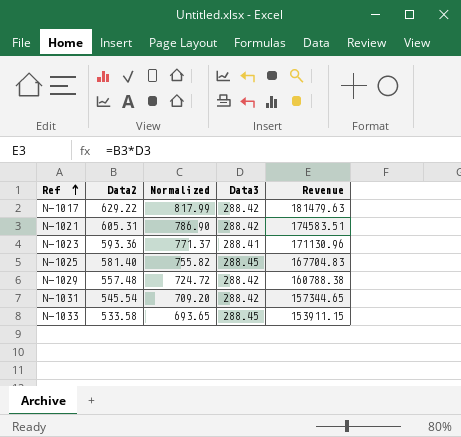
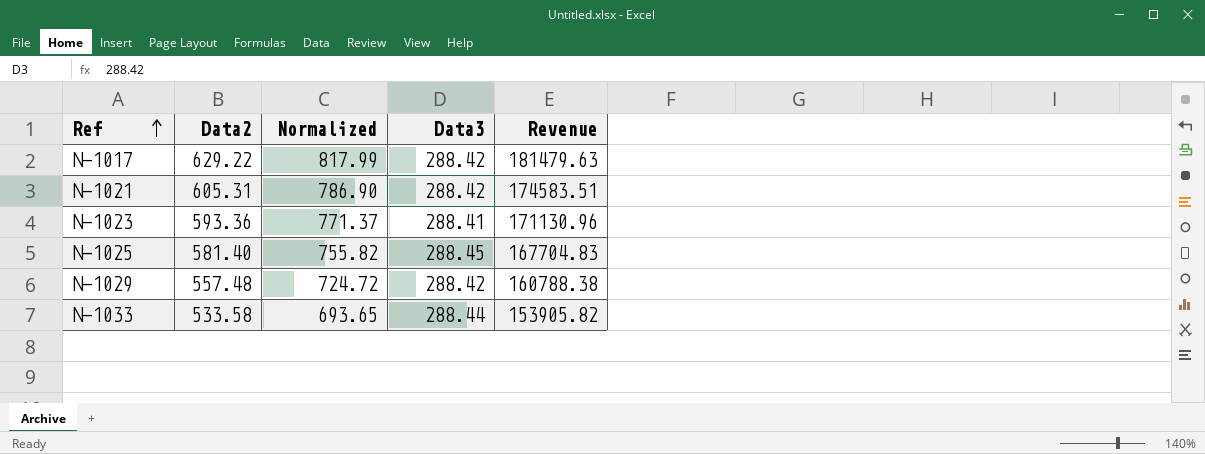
row N-1031: 545.54 | 709.20 | 288.42 | 157344.65 -> none
N-1033 | Data3: 288.45 -> 288.44
N-1033 | Revenue: 153911.15 -> 153905.82

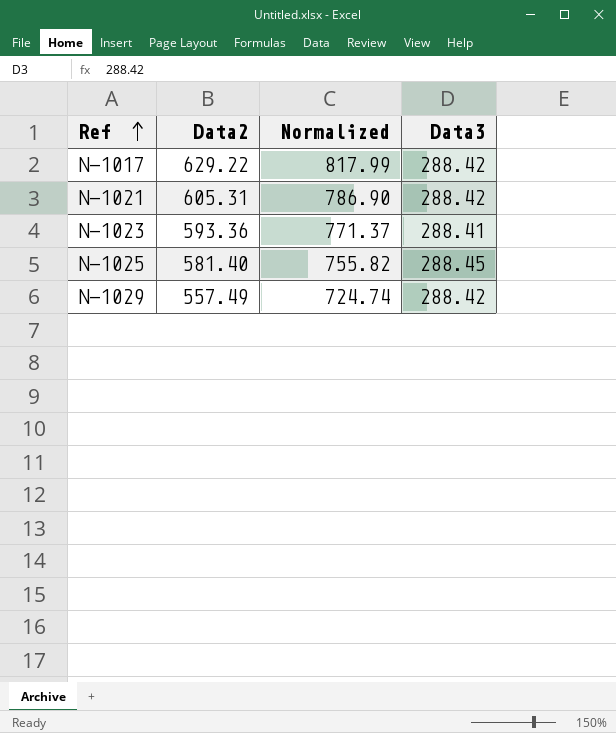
column Revenue | formula: [Data2] * [Data3] -> none
row N-1033: 533.58 | 693.65 | 288.44 | 153905.82 -> none
N-1029 | Data2: 557.48 -> 557.49
N-1029 | Normalized: 724.72 -> 724.74

